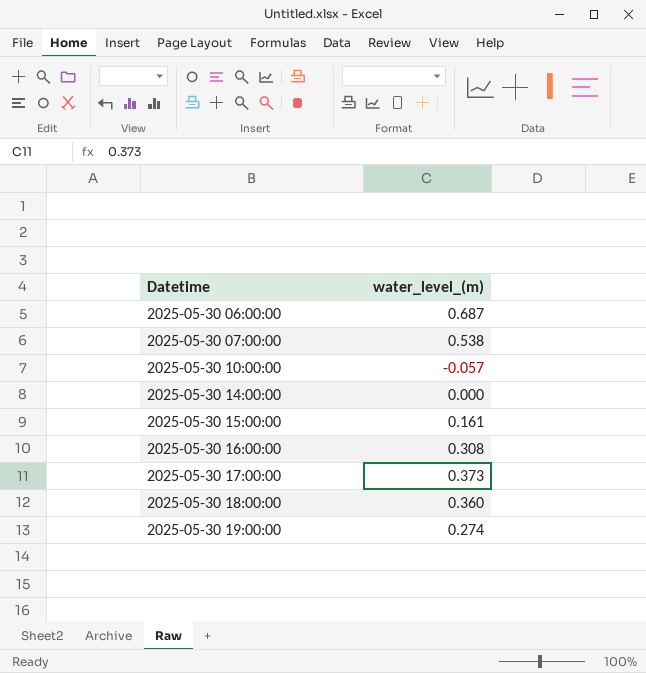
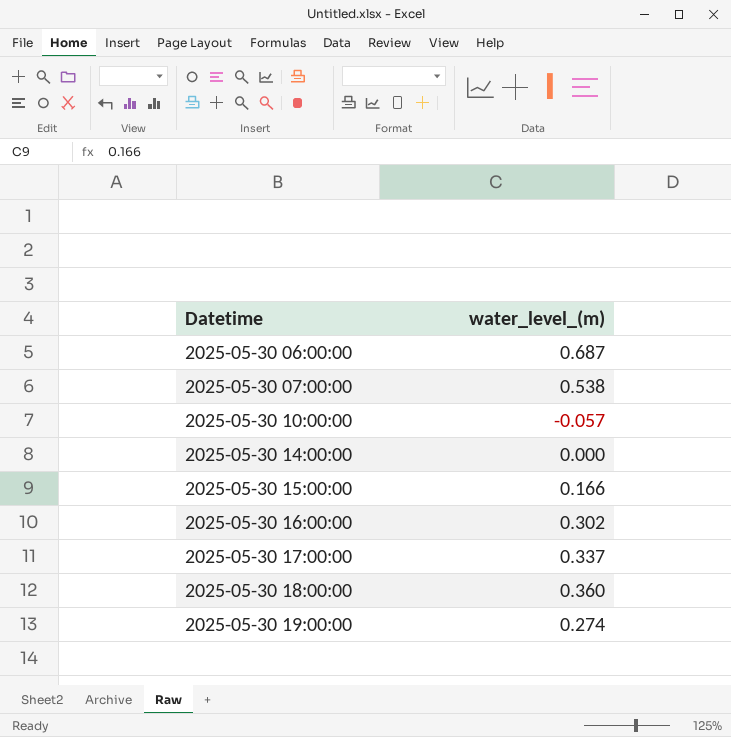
2025-05-30 15:00:00 | water_level_(m): 0.161 -> 0.166
2025-05-30 16:00:00 | water_level_(m): 0.308 -> 0.302
2025-05-30 17:00:00 | water_level_(m): 0.373 -> 0.337

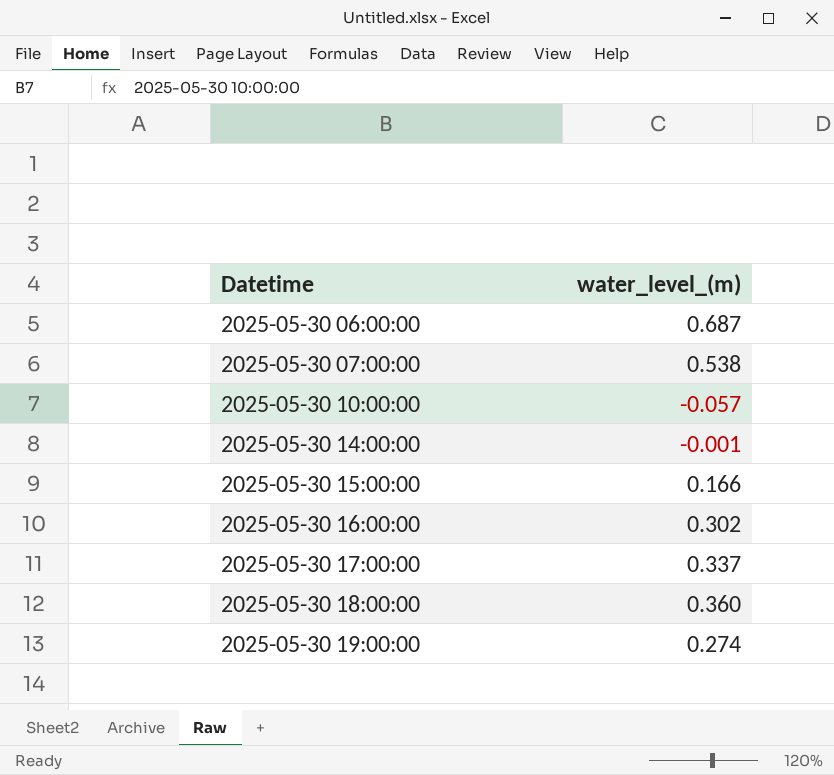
2025-05-30 14:00:00 | water_level_(m): 0.000 -> -0.001

